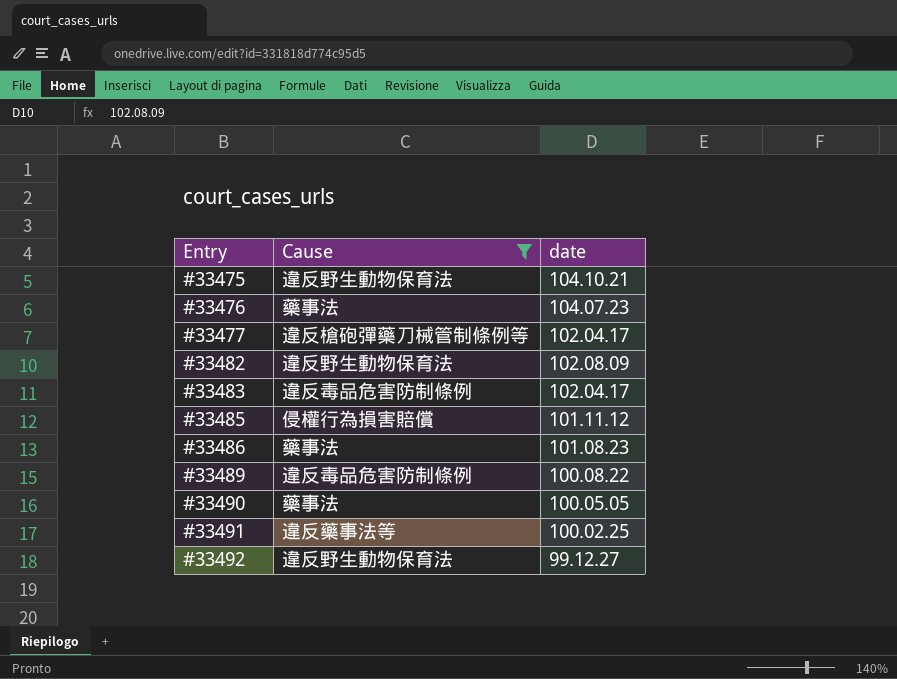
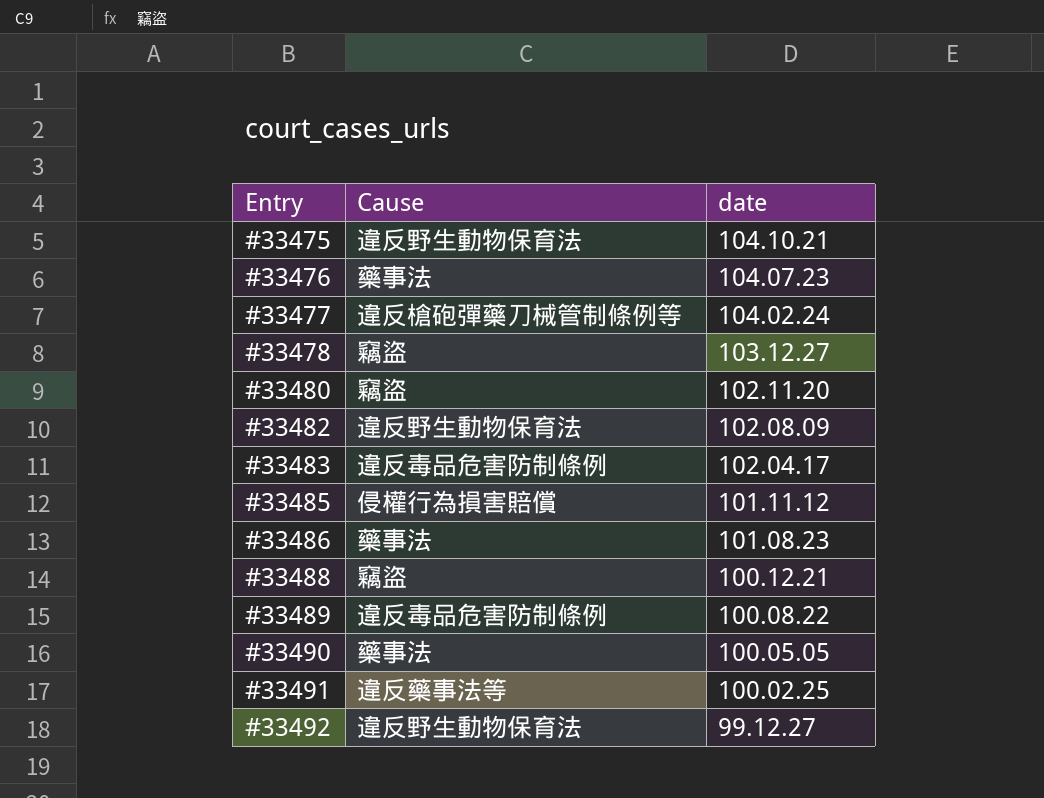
filter: Cause != 竊盜 -> none
#33477 | date: 102.04.17 -> 104.02.24

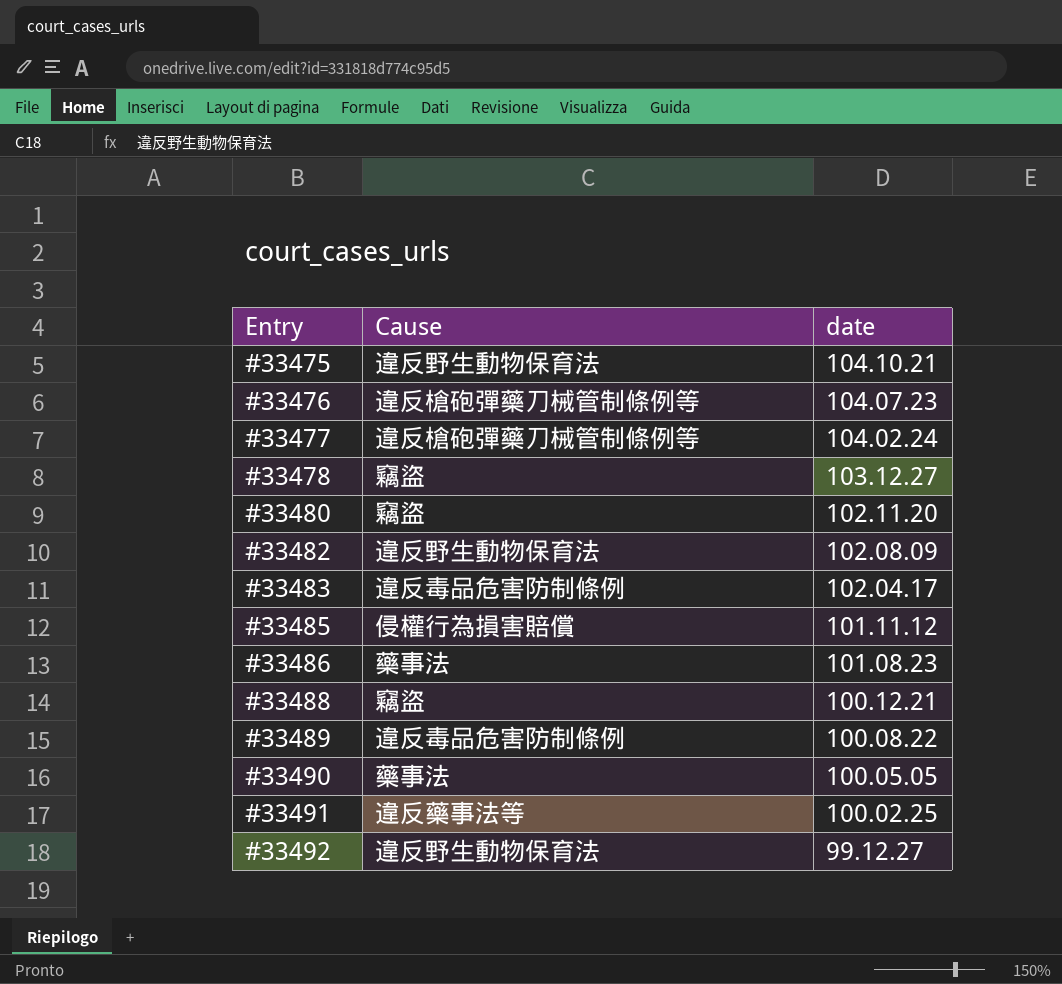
#33476 | Cause: 藥事法 -> 違反槍砲彈藥刀械管制條例等

